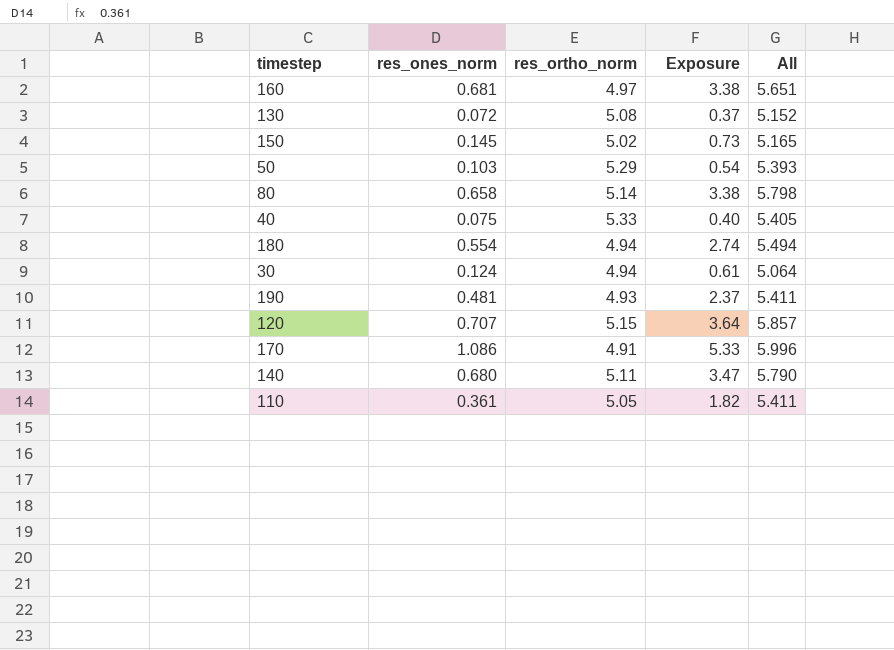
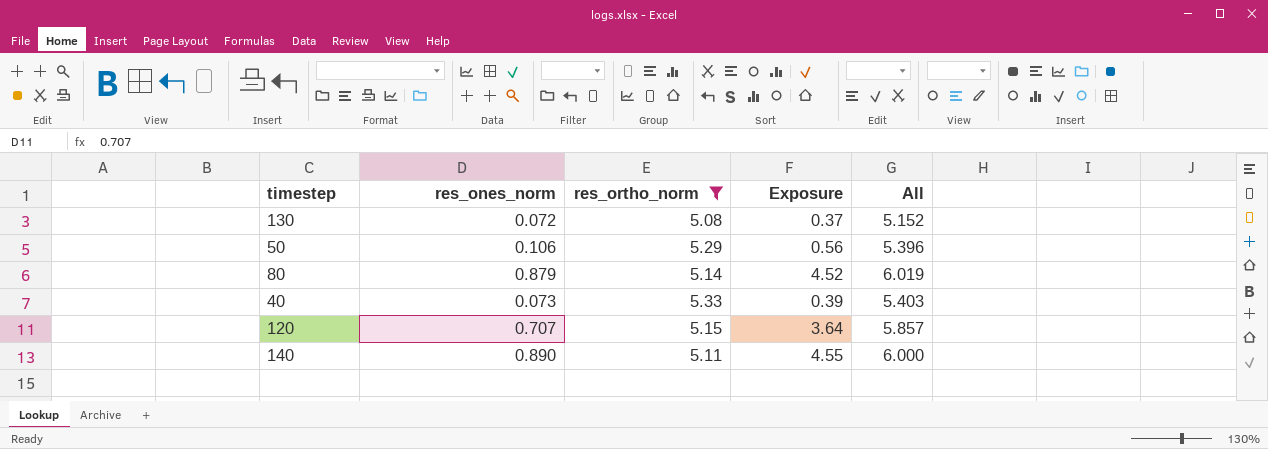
filter: none -> res_ortho_norm >= 5.08
50 | res_ones_norm: 0.103 -> 0.106
50 | Exposure: 0.54 -> 0.56
50 | All: 5.393 -> 5.396
80 | res_ones_norm: 0.658 -> 0.879
80 | Exposure: 3.38 -> 4.52
80 | All: 5.798 -> 6.019
40 | res_ones_norm: 0.075 -> 0.073
40 | Exposure: 0.40 -> 0.39
40 | All: 5.405 -> 5.403
140 | res_ones_norm: 0.680 -> 0.890
140 | Exposure: 3.47 -> 4.55
140 | All: 5.790 -> 6.000

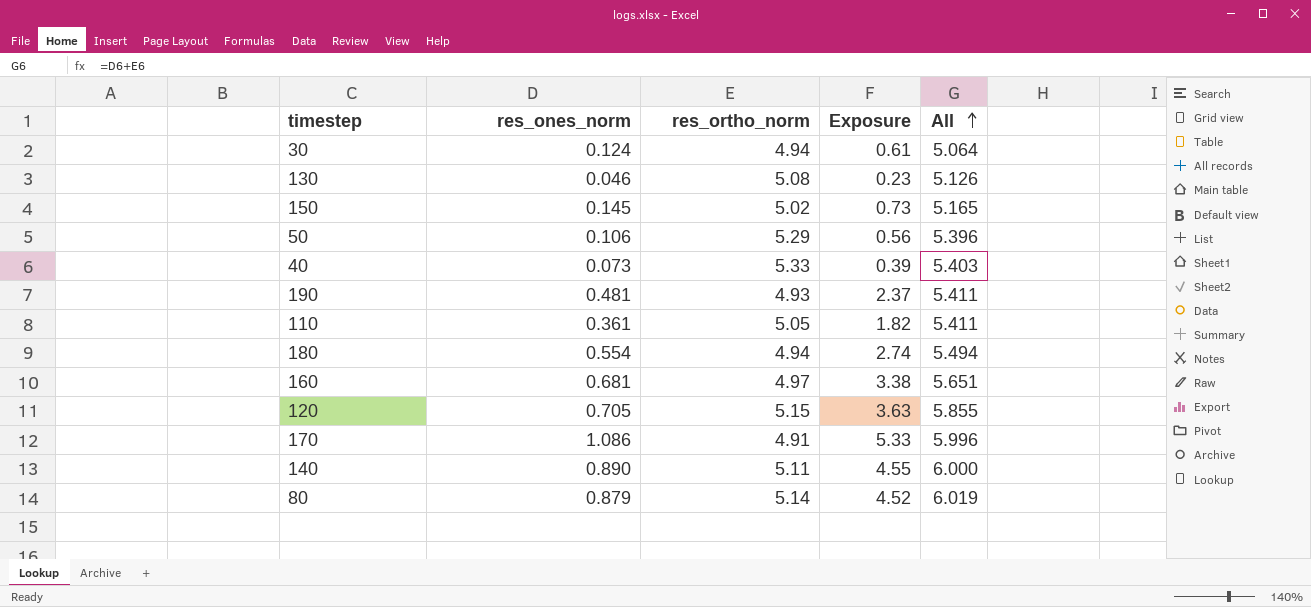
filter: res_ortho_norm >= 5.08 -> none
row order: none -> All ascending
130 | res_ones_norm: 0.072 -> 0.046
130 | Exposure: 0.37 -> 0.23
130 | All: 5.152 -> 5.126
120 | res_ones_norm: 0.707 -> 0.705
120 | Exposure: 3.64 -> 3.63
120 | All: 5.857 -> 5.855

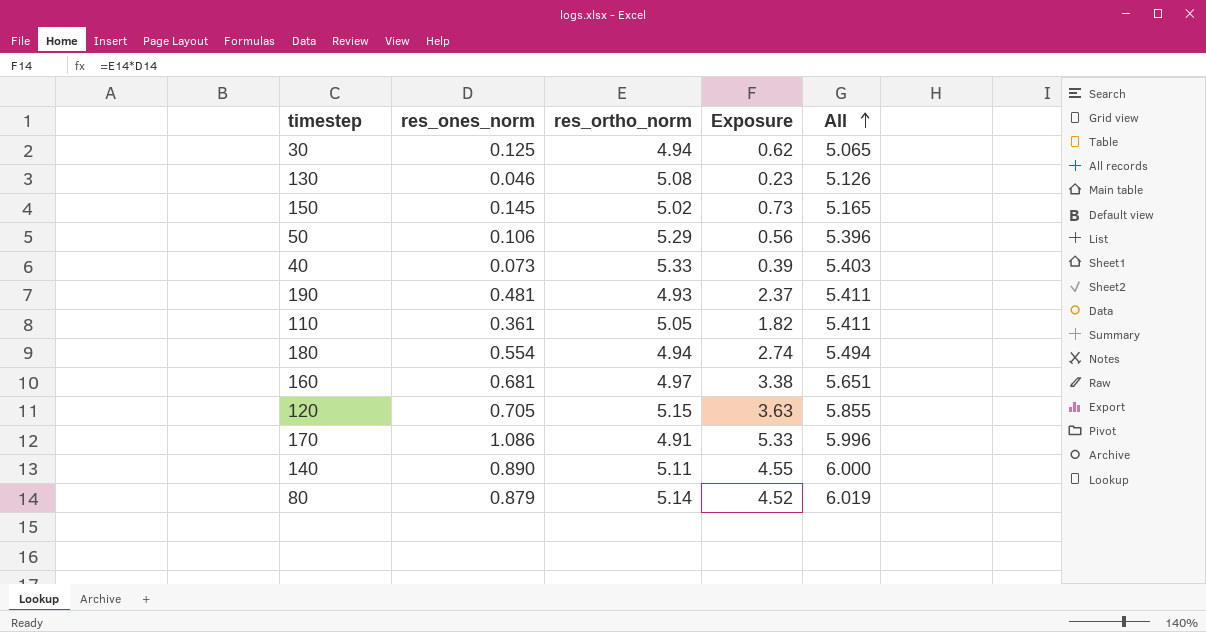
30 | res_ones_norm: 0.124 -> 0.125
30 | Exposure: 0.61 -> 0.62
30 | All: 5.064 -> 5.065

